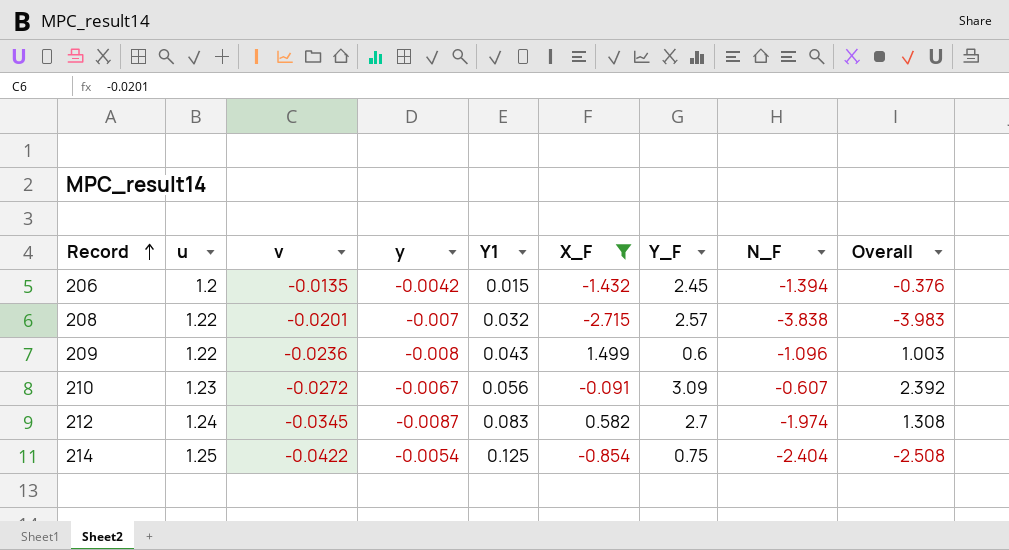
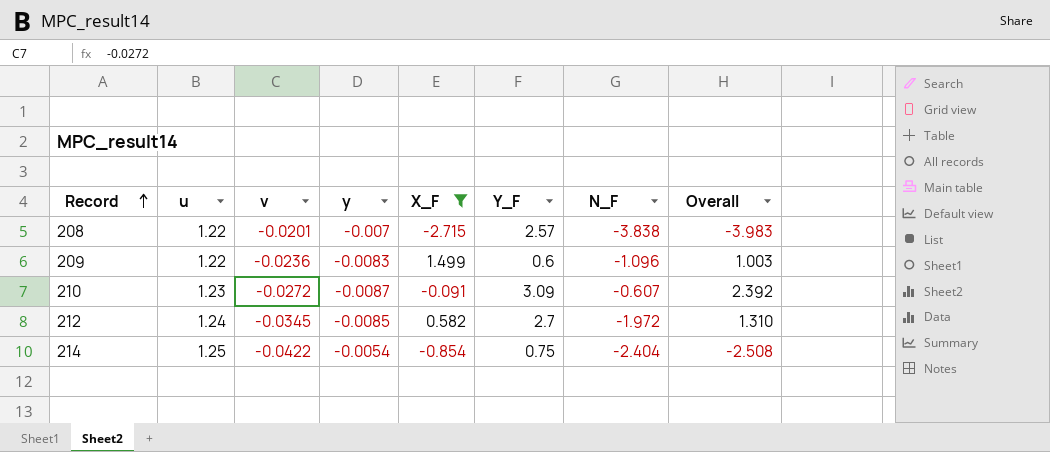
column Y1 | position: 5 -> none
row 206: 1.2 | -0.0135 | -0.0042 | 0.015 | -1.432 | 2.45 | -1.394 | -0.376 -> none
209 | y: -0.008 -> -0.0083
210 | y: -0.0067 -> -0.0087
212 | y: -0.0087 -> -0.0085
212 | N_F: -1.974 -> -1.972
212 | Overall: 1.308 -> 1.310

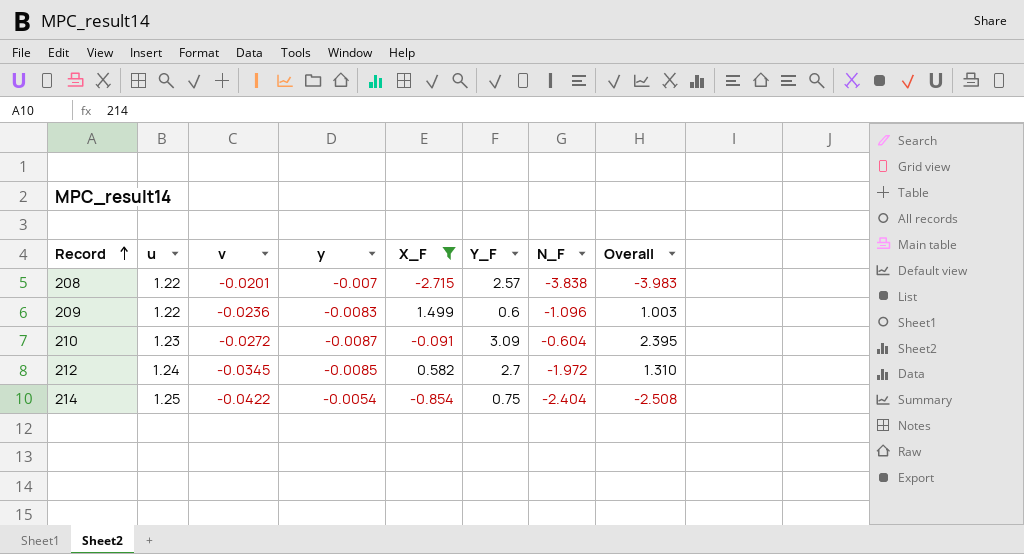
210 | N_F: -0.607 -> -0.604
210 | Overall: 2.392 -> 2.395

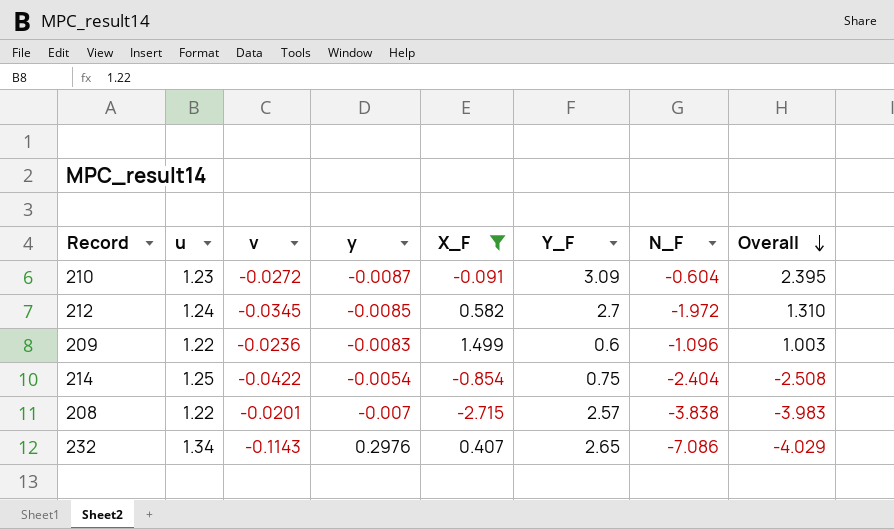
row order: Record ascending -> Overall descending
row 232: none -> 1.34 | -0.1143 | 0.2976 | 0.407 | 2.65 | -7.086 | -4.029

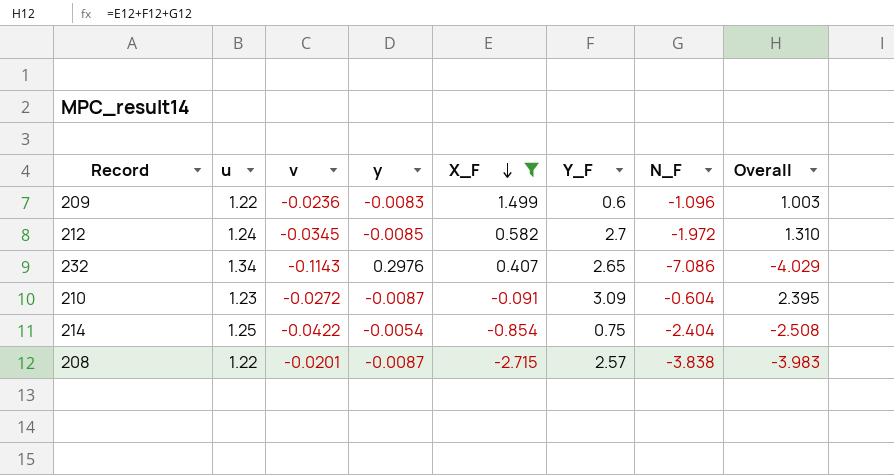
row order: Overall descending -> X_F descending
208 | y: -0.007 -> -0.0087

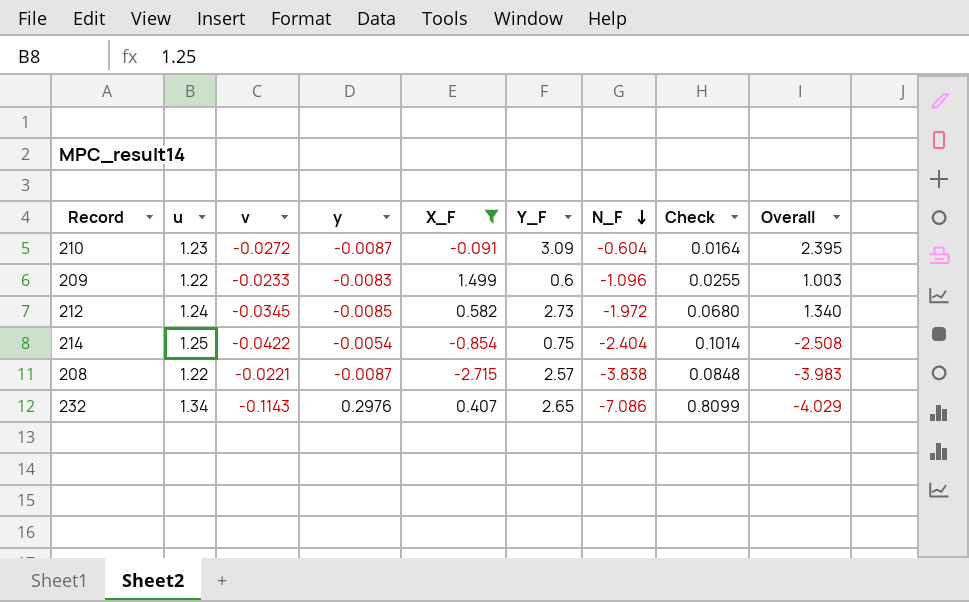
row order: X_F descending -> N_F descending
column Check | formula: none -> [v] * [N_F]
209 | v: -0.0236 -> -0.0233
212 | Y_F: 2.7 -> 2.73
212 | Overall: 1.310 -> 1.340
208 | v: -0.0201 -> -0.0221

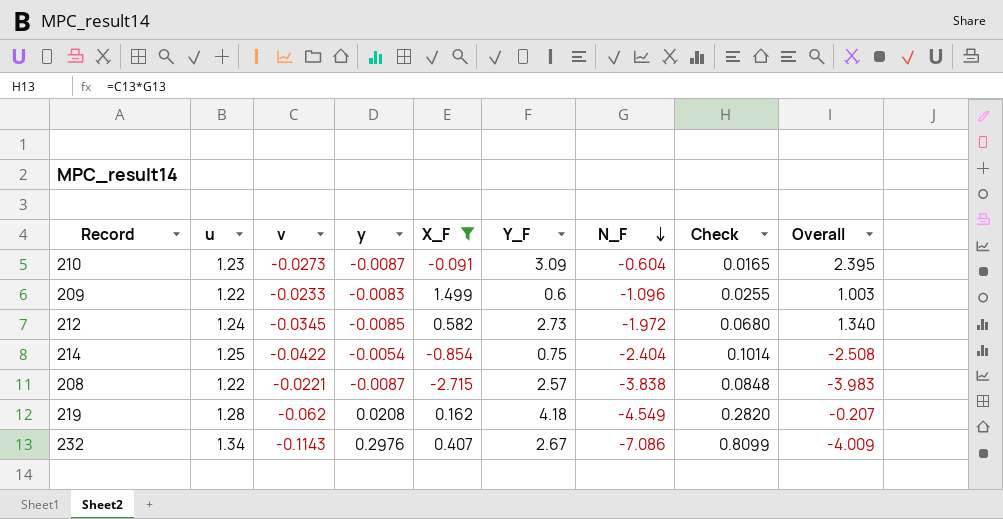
210 | v: -0.0272 -> -0.0273
210 | Check: 0.0164 -> 0.0165
row 219: none -> 1.28 | -0.062 | 0.0208 | 0.162 | 4.18 | -4.549 | 0.2820 | -0.207
232 | Y_F: 2.65 -> 2.67
232 | Overall: -4.029 -> -4.009

